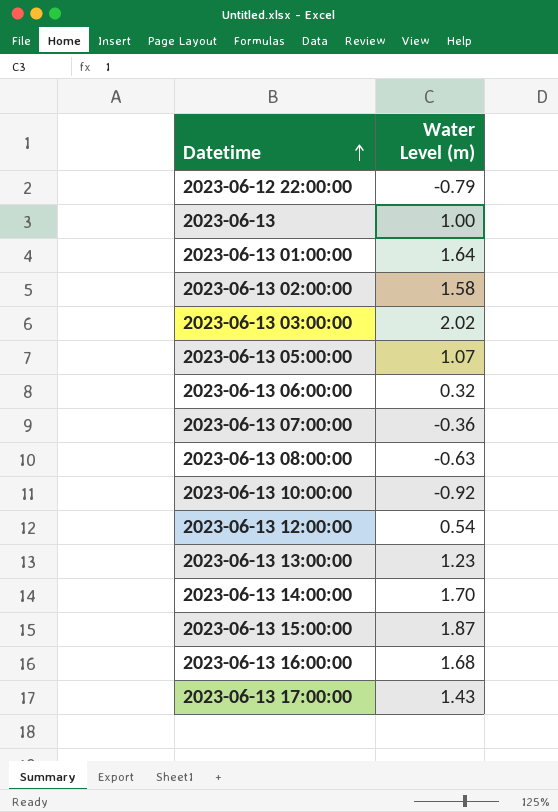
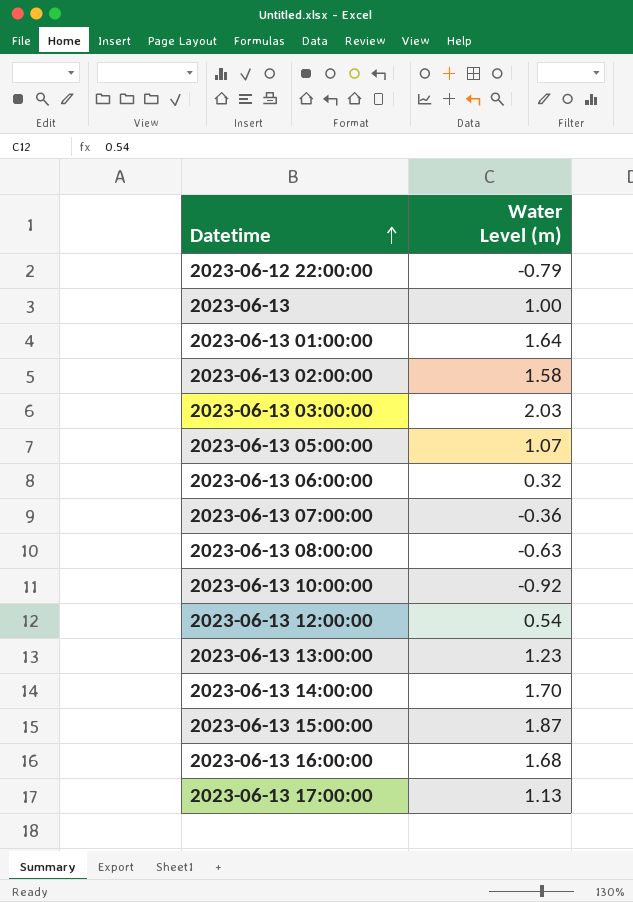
2023-06-13 03:00:00 | Water Level (m): 2.02 -> 2.03
2023-06-13 17:00:00 | Water Level (m): 1.43 -> 1.13

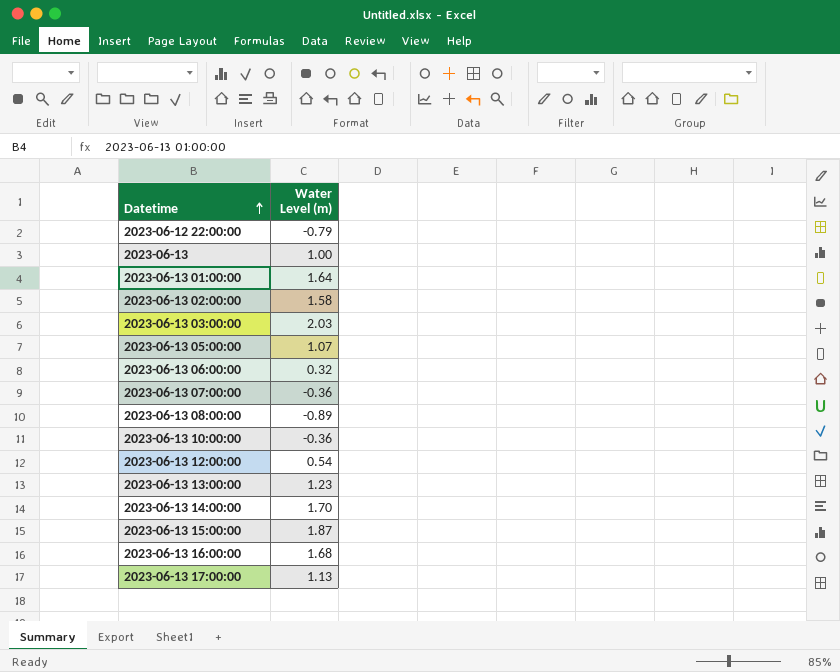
2023-06-13 08:00:00 | Water Level (m): -0.63 -> -0.89
2023-06-13 10:00:00 | Water Level (m): -0.92 -> -0.36

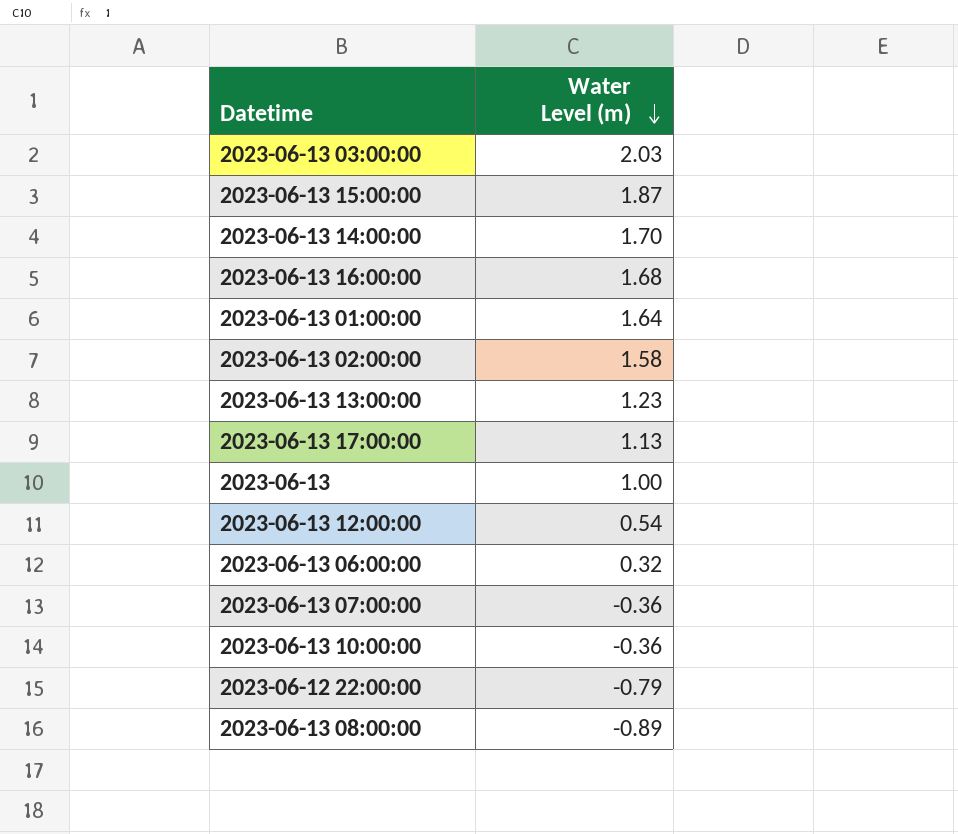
row order: Datetime ascending -> Water Level (m) descending
row 2023-06-13 05:00:00: 1.07 -> none

